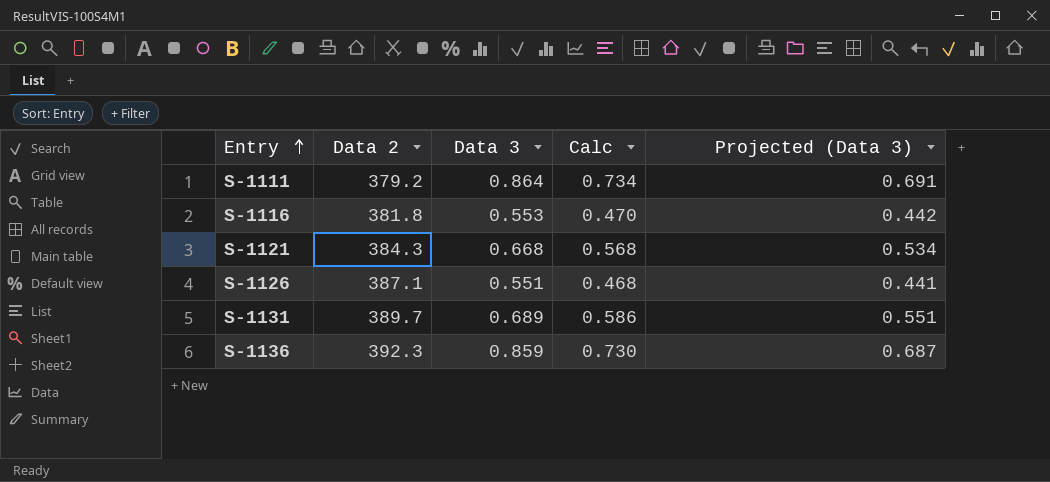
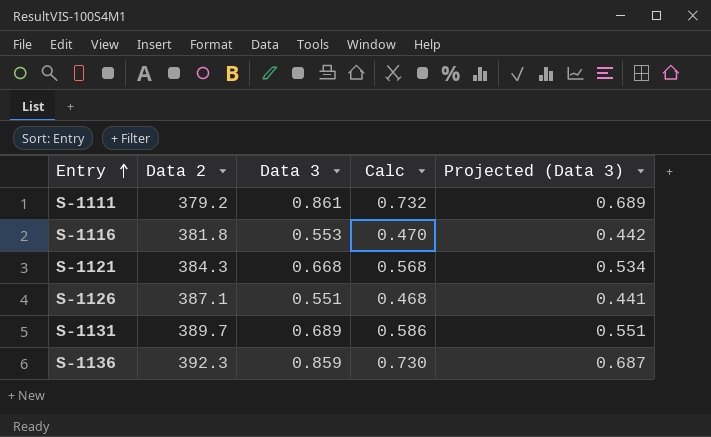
S-1111 | Data 3: 0.864 -> 0.861
S-1111 | Calc: 0.734 -> 0.732
S-1111 | Projected (Data 3): 0.691 -> 0.689

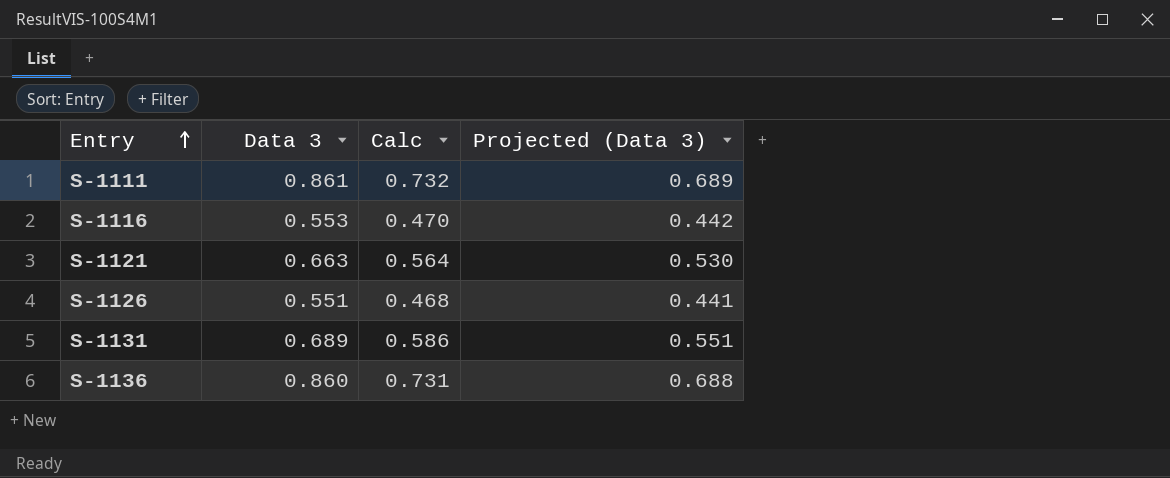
column Data 2 | position: 2 -> none
S-1121 | Data 3: 0.668 -> 0.663
S-1121 | Calc: 0.568 -> 0.564
S-1121 | Projected (Data 3): 0.534 -> 0.530
S-1136 | Data 3: 0.859 -> 0.860
S-1136 | Calc: 0.730 -> 0.731
S-1136 | Projected (Data 3): 0.687 -> 0.688

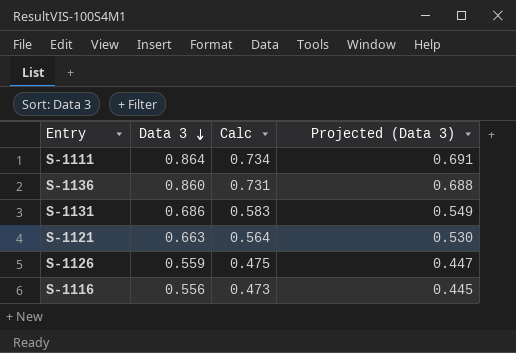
row order: Entry ascending -> Data 3 descending
S-1111 | Data 3: 0.861 -> 0.864
S-1111 | Calc: 0.732 -> 0.734
S-1111 | Projected (Data 3): 0.689 -> 0.691
S-1131 | Data 3: 0.689 -> 0.686
S-1131 | Calc: 0.586 -> 0.583
S-1131 | Projected (Data 3): 0.551 -> 0.549
S-1126 | Data 3: 0.551 -> 0.559
S-1126 | Calc: 0.468 -> 0.475
S-1126 | Projected (Data 3): 0.441 -> 0.447
S-1116 | Data 3: 0.553 -> 0.556
S-1116 | Calc: 0.470 -> 0.473
S-1116 | Projected (Data 3): 0.442 -> 0.445

